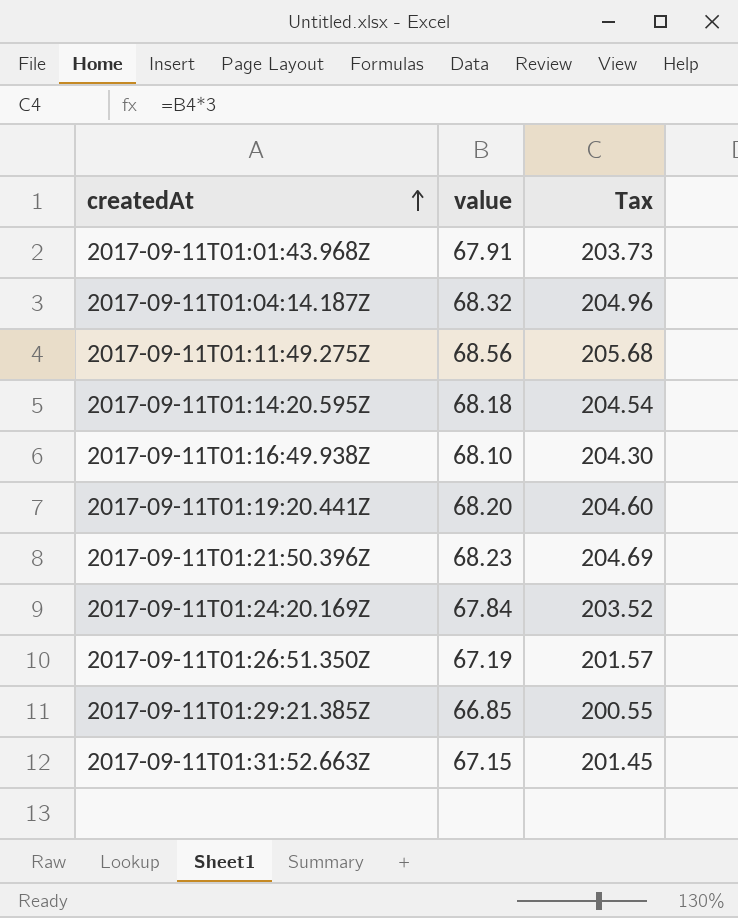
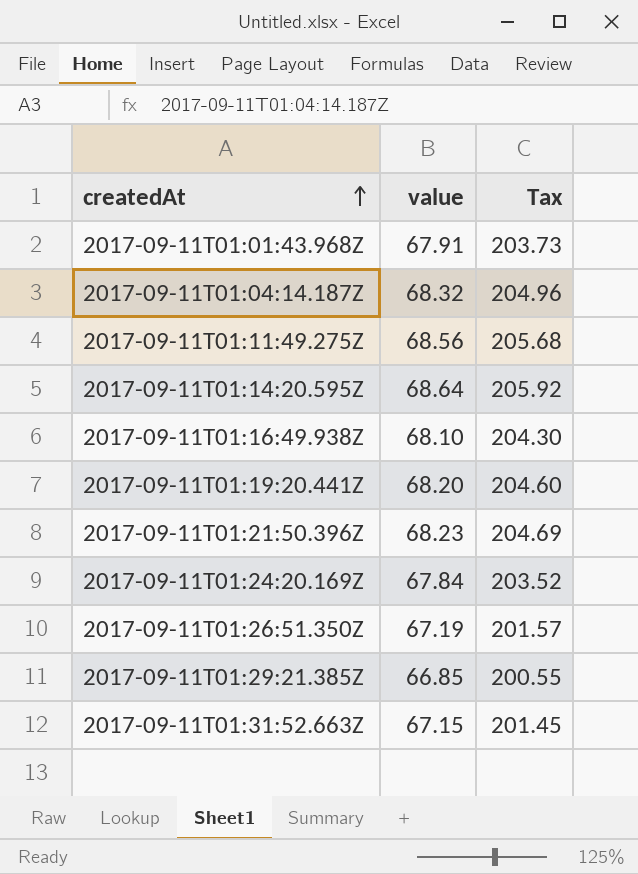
2017-09-11T01:14:20.595Z | value: 68.18 -> 68.64
2017-09-11T01:14:20.595Z | Tax: 204.54 -> 205.92

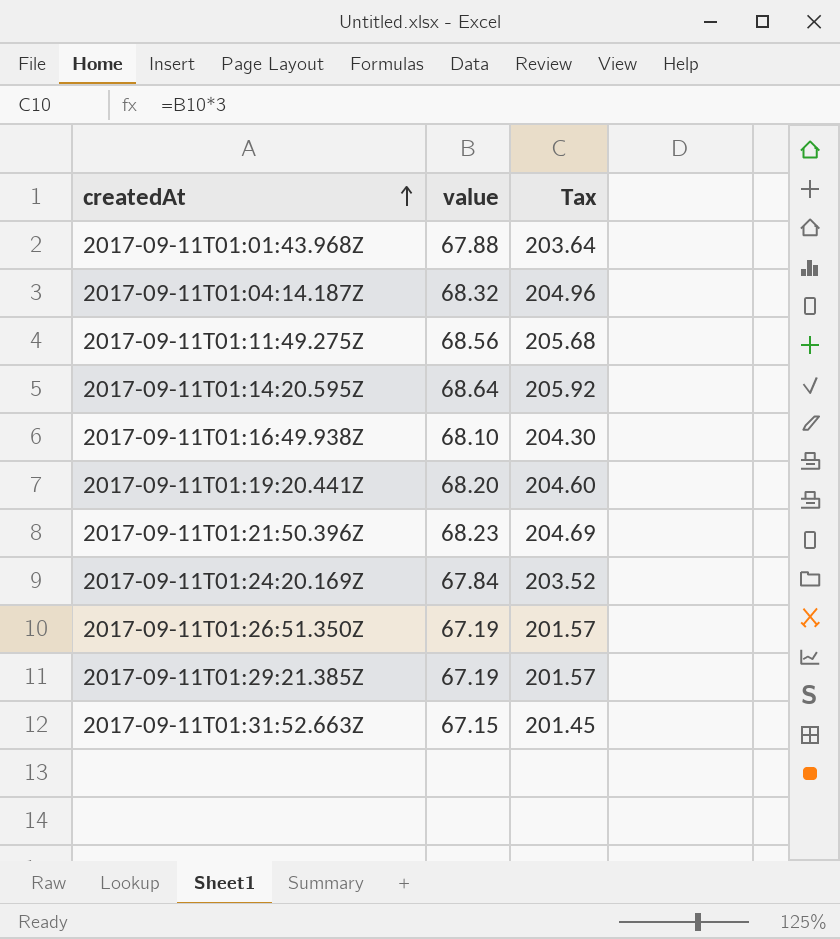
2017-09-11T01:01:43.968Z | value: 67.91 -> 67.88
2017-09-11T01:01:43.968Z | Tax: 203.73 -> 203.64
2017-09-11T01:29:21.385Z | value: 66.85 -> 67.19
2017-09-11T01:29:21.385Z | Tax: 200.55 -> 201.57

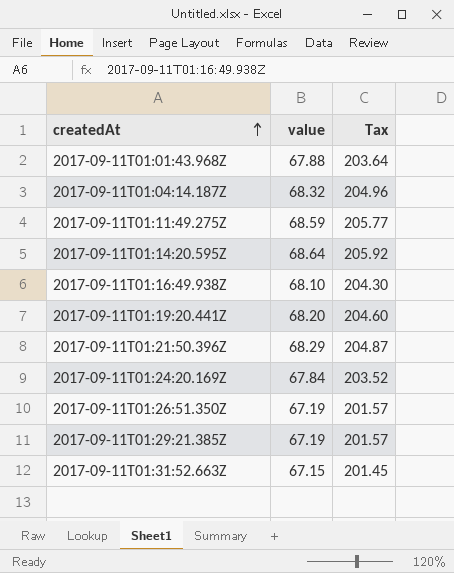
2017-09-11T01:11:49.275Z | value: 68.56 -> 68.59
2017-09-11T01:11:49.275Z | Tax: 205.68 -> 205.77
2017-09-11T01:21:50.396Z | value: 68.23 -> 68.29
2017-09-11T01:21:50.396Z | Tax: 204.69 -> 204.87

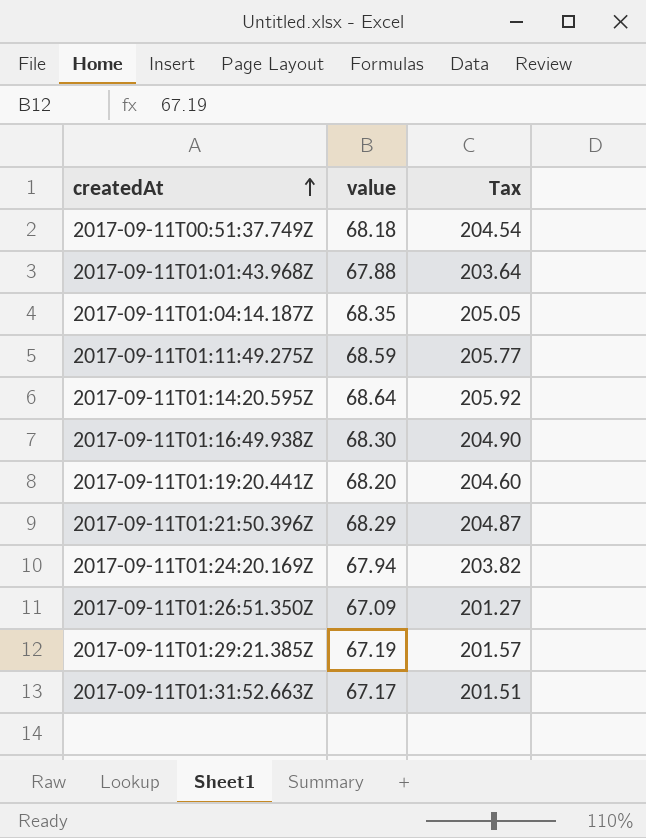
row 2017-09-11T00:51:37.749Z: none -> 68.18 | 204.54
2017-09-11T01:04:14.187Z | value: 68.32 -> 68.35
2017-09-11T01:04:14.187Z | Tax: 204.96 -> 205.05
2017-09-11T01:16:49.938Z | value: 68.10 -> 68.30
2017-09-11T01:16:49.938Z | Tax: 204.30 -> 204.90
2017-09-11T01:24:20.169Z | value: 67.84 -> 67.94
2017-09-11T01:24:20.169Z | Tax: 203.52 -> 203.82
2017-09-11T01:26:51.350Z | value: 67.19 -> 67.09
2017-09-11T01:26:51.350Z | Tax: 201.57 -> 201.27
2017-09-11T01:31:52.663Z | value: 67.15 -> 67.17
2017-09-11T01:31:52.663Z | Tax: 201.45 -> 201.51

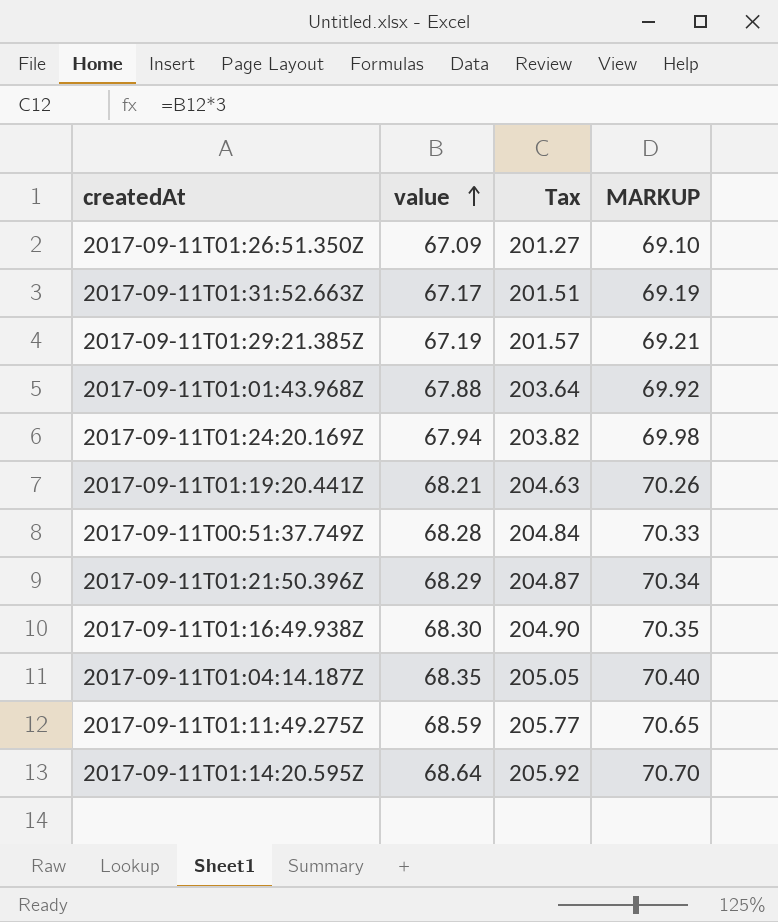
row order: createdAt ascending -> value ascending
column MARKUP | formula: none -> [value] * 1.03
2017-09-11T01:19:20.441Z | value: 68.20 -> 68.21
2017-09-11T01:19:20.441Z | Tax: 204.60 -> 204.63
2017-09-11T00:51:37.749Z | value: 68.18 -> 68.28
2017-09-11T00:51:37.749Z | Tax: 204.54 -> 204.84

